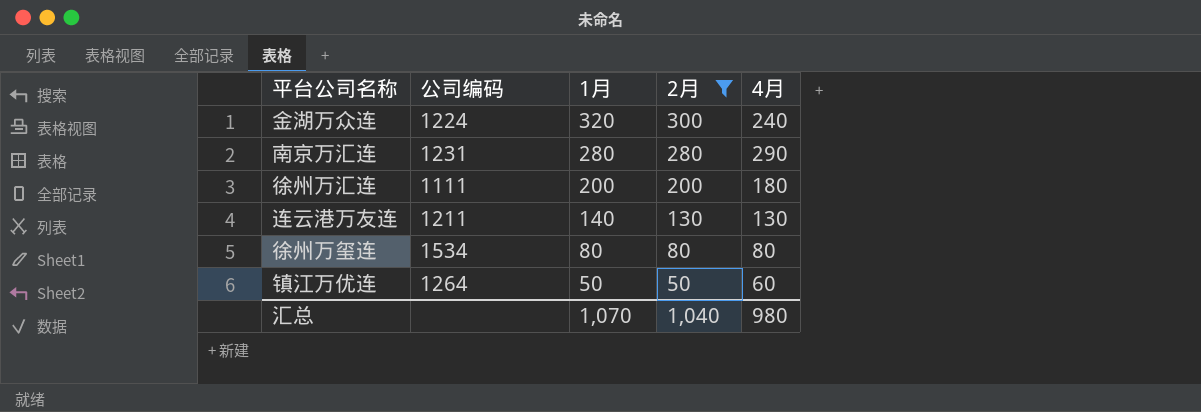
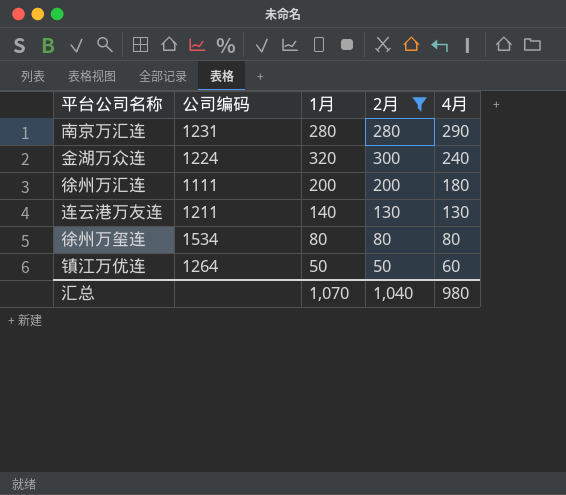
row order: 1月 descending -> 4月 descending

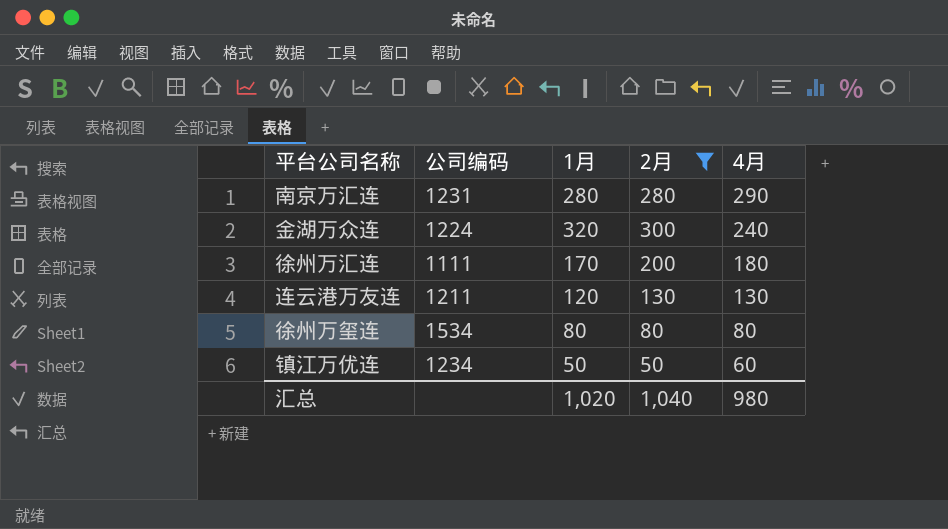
徐州万汇连 | 1月: 200 -> 170
连云港万友连 | 1月: 140 -> 120
镇江万优连 | 公司编码: 1264 -> 1234
汇总 | 1月: 1,070 -> 1,020

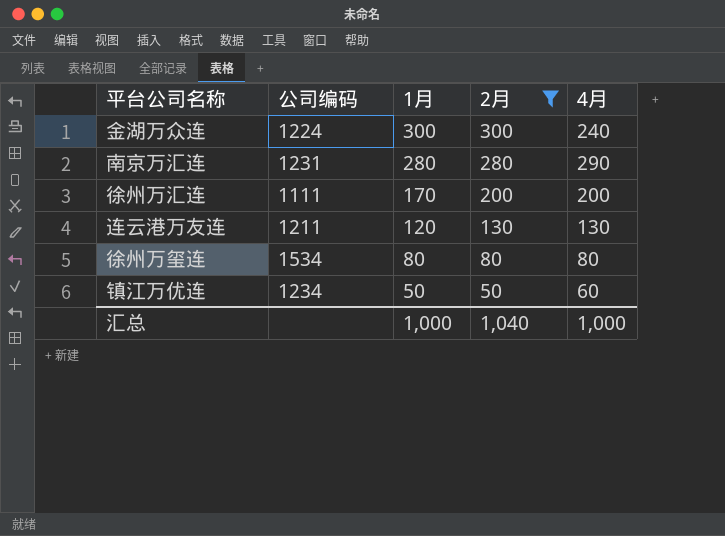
row order: 4月 descending -> 1月 descending
金湖万众连 | 1月: 320 -> 300
徐州万汇连 | 4月: 180 -> 200
汇总 | 1月: 1,020 -> 1,000
汇总 | 4月: 980 -> 1,000

